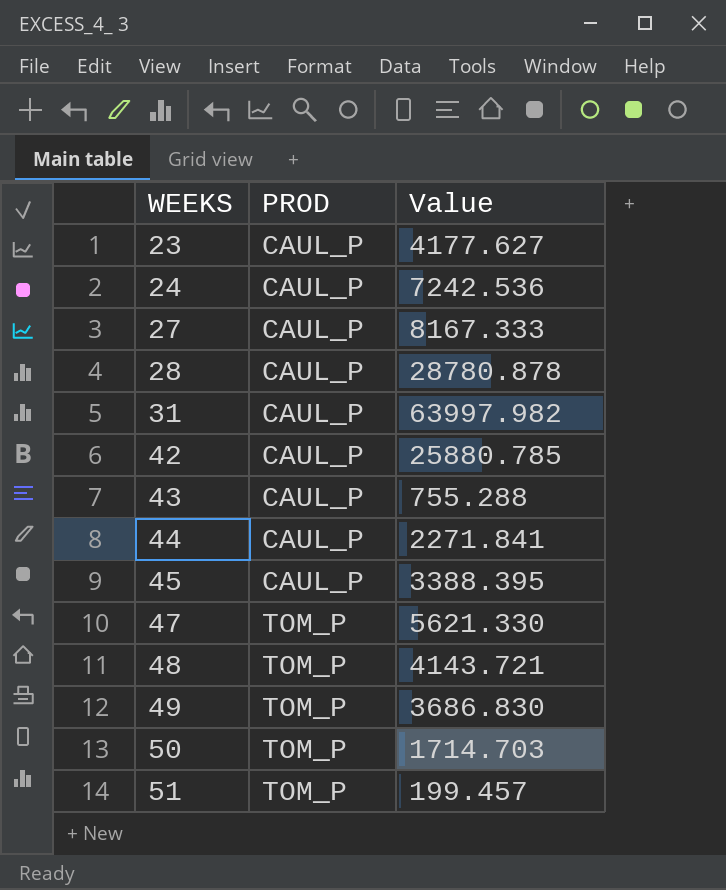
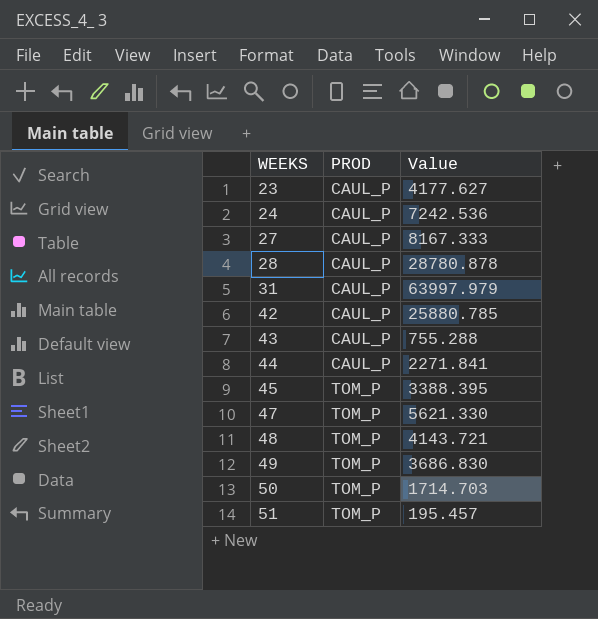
31 | Value: 63997.982 -> 63997.979
45 | PROD: CAUL_P -> TOM_P
51 | Value: 199.457 -> 195.457

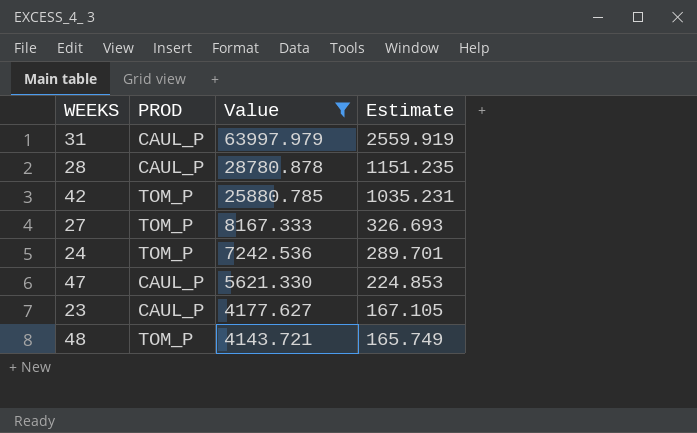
filter: none -> Value >= 4143.721
row order: WEEKS ascending -> Value descending
column Estimate | formula: none -> [Value] * 0.04
42 | PROD: CAUL_P -> TOM_P
27 | PROD: CAUL_P -> TOM_P
24 | PROD: CAUL_P -> TOM_P
47 | PROD: TOM_P -> CAUL_P

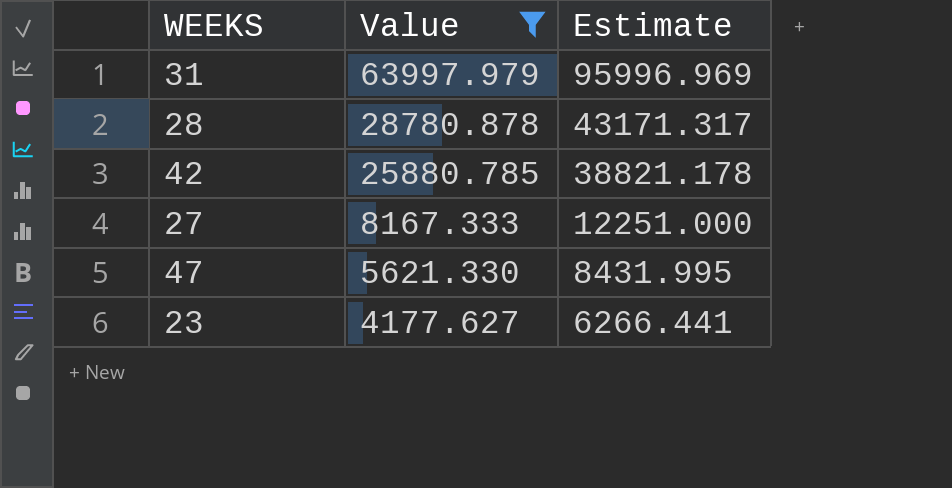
column PROD | position: 2 -> none
column Estimate | formula: [Value] * 0.04 -> [Value] * 1.5
row 24: TOM_P | 7242.536 | 289.701 -> none
row 48: TOM_P | 4143.721 | 165.749 -> none

